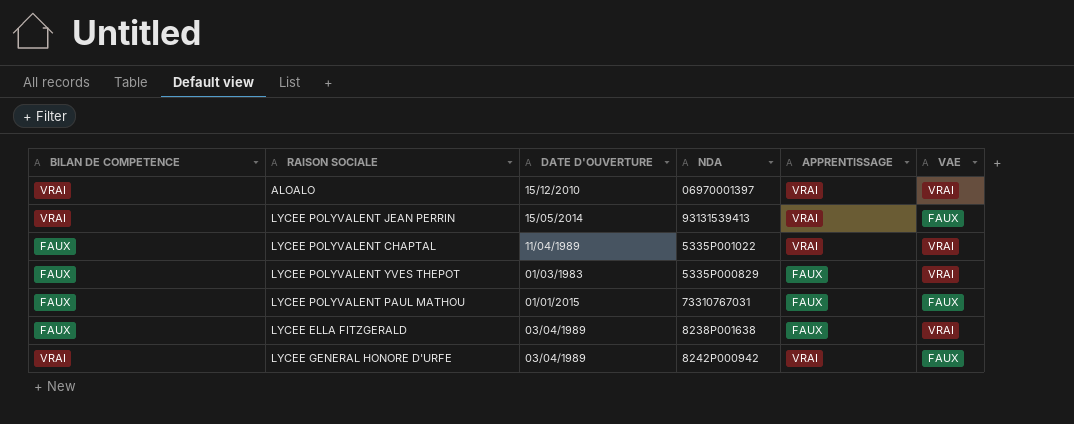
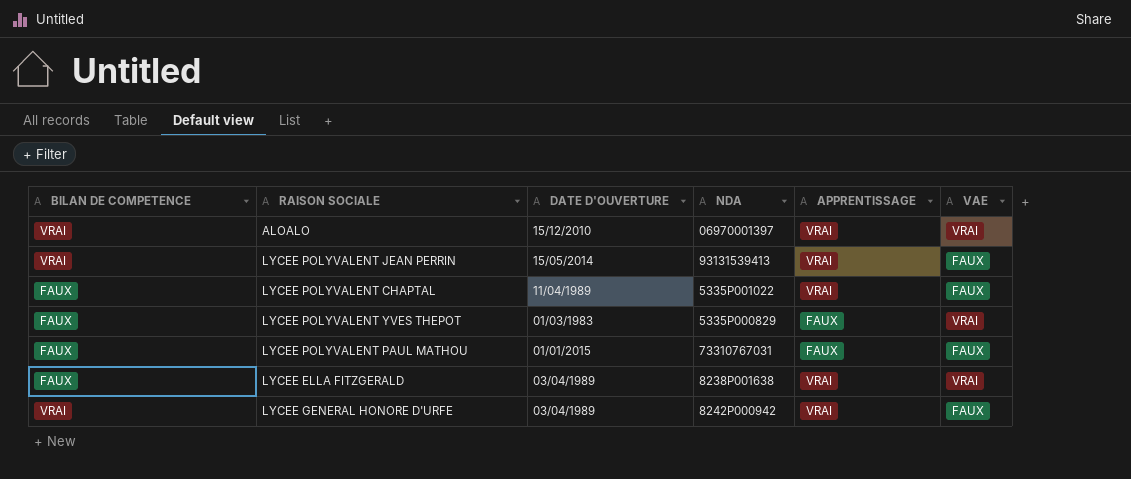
LYCEE POLYVALENT CHAPTAL | VAE: VRAI -> FAUX
LYCEE ELLA FITZGERALD | APPRENTISSAGE: FAUX -> VRAI

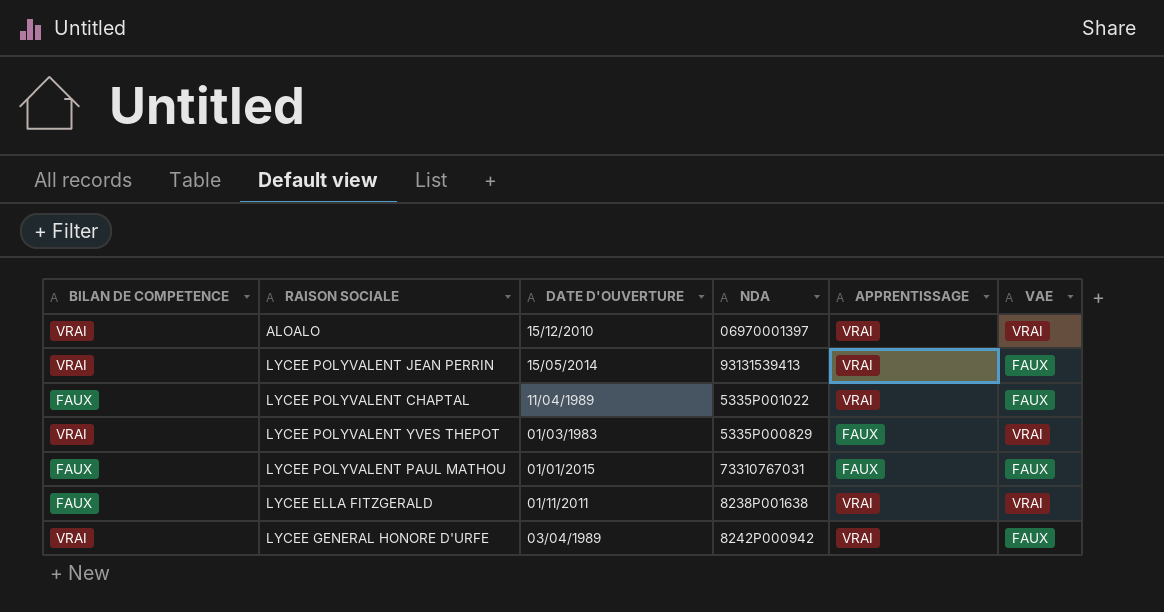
LYCEE POLYVALENT YVES THEPOT | BILAN DE COMPETENCE: FAUX -> VRAI
LYCEE ELLA FITZGERALD | DATE D'OUVERTURE: 03/04/1989 -> 01/11/2011

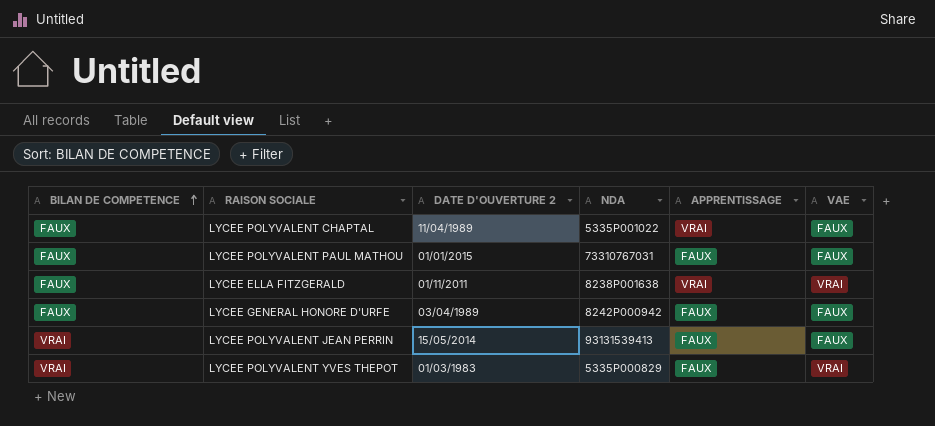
row order: none -> BILAN DE COMPETENCE ascending
column name: DATE D'OUVERTURE -> DATE D'OUVERTURE 2
row ALOALO: VRAI | 15/12/2010 | 06970001397 | VRAI | VRAI -> none
LYCEE GENERAL HONORE D'URFE | BILAN DE COMPETENCE: VRAI -> FAUX
LYCEE GENERAL HONORE D'URFE | APPRENTISSAGE: VRAI -> FAUX
LYCEE POLYVALENT JEAN PERRIN | APPRENTISSAGE: VRAI -> FAUX

